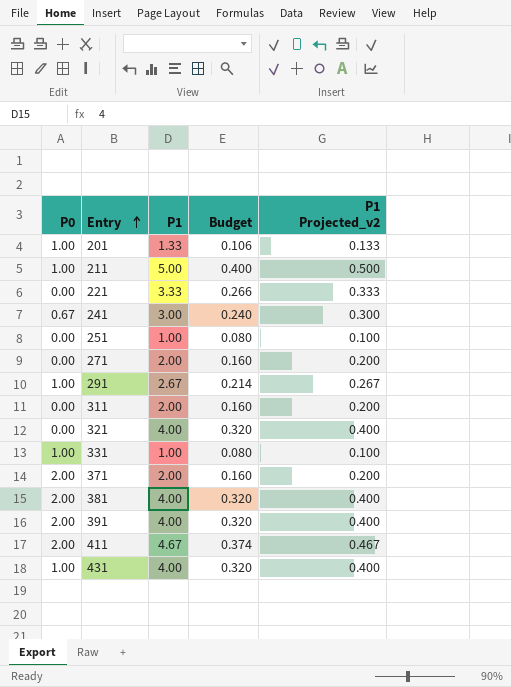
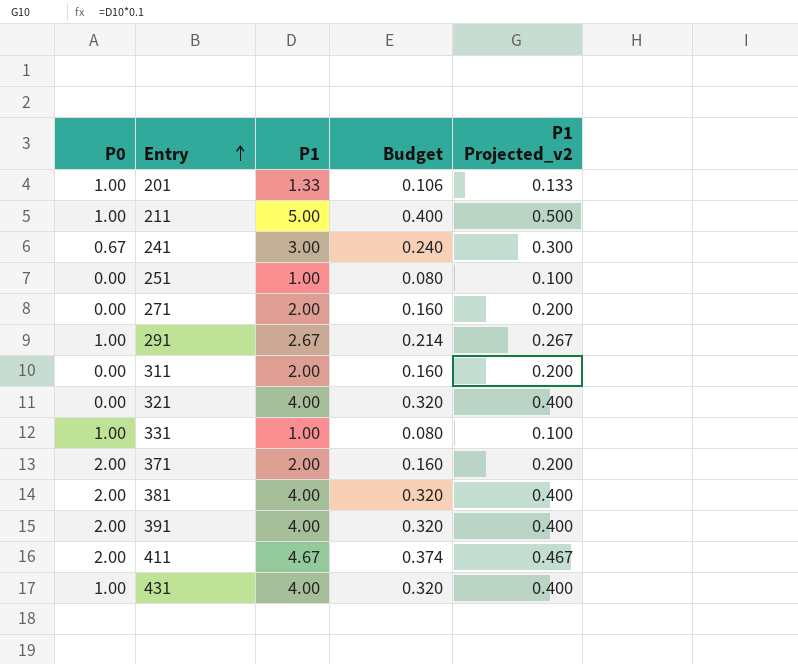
row 221: 0.00 | 3.33 | 0.266 | 0.333 -> none

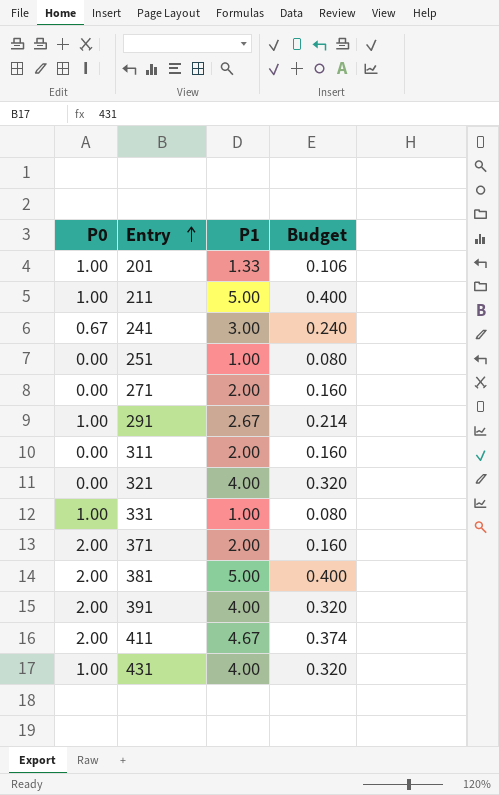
column P1 Projected_v2 | formula: [P1] * 0.1 -> none
381 | P1: 4.00 -> 5.00
381 | Budget: 0.320 -> 0.400

